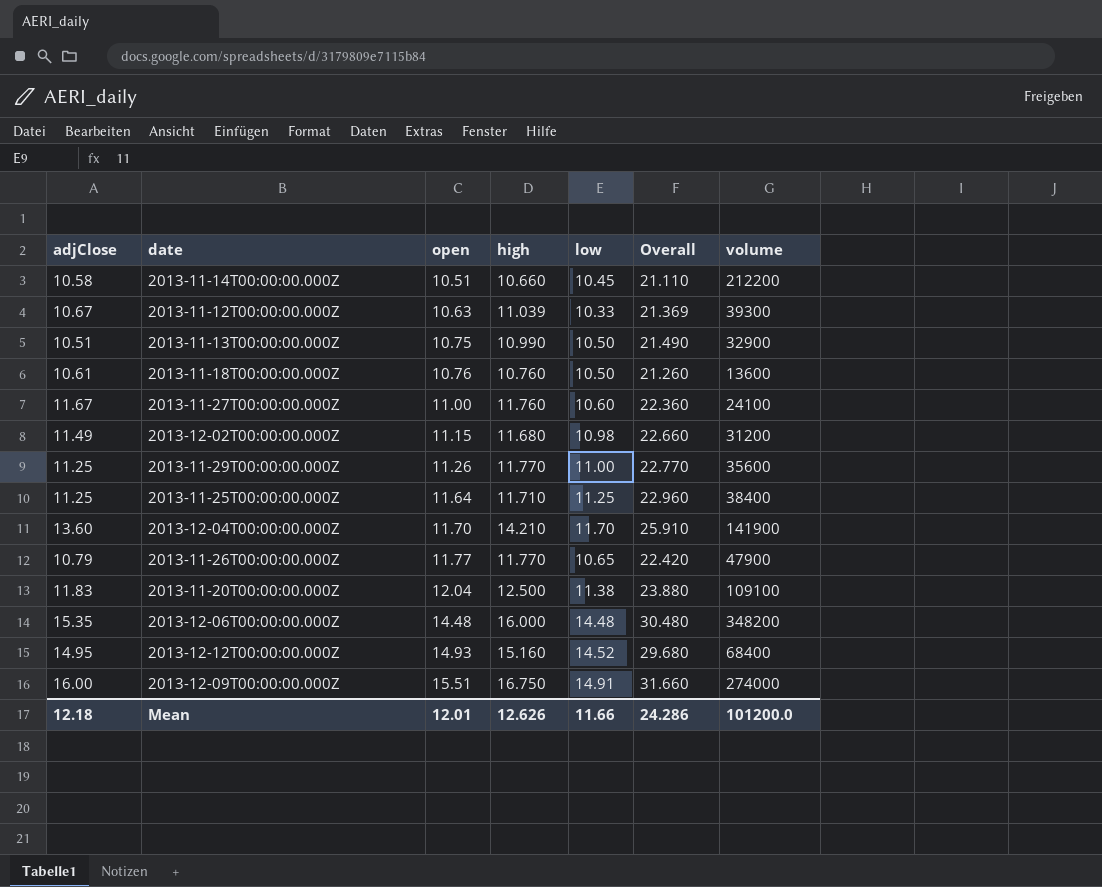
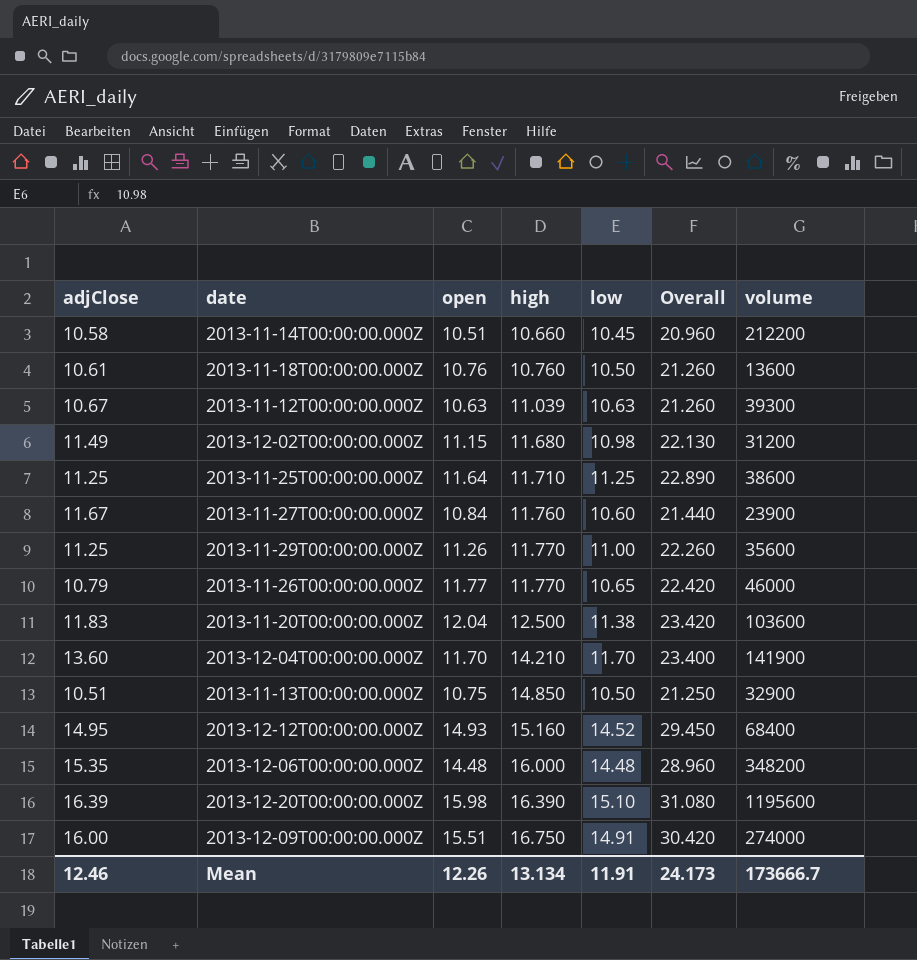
row order: open ascending -> high ascending
column Overall | formula: [high] + [low] -> [open] + [low]
2013-11-12T00:00:00.000Z | low: 10.33 -> 10.63
2013-11-25T00:00:00.000Z | volume: 38400 -> 38600
2013-11-27T00:00:00.000Z | open: 11.00 -> 10.84
2013-11-27T00:00:00.000Z | volume: 24100 -> 23900
2013-11-26T00:00:00.000Z | volume: 47900 -> 46000
2013-11-20T00:00:00.000Z | volume: 109100 -> 103600
2013-11-13T00:00:00.000Z | high: 10.990 -> 14.850
row 2013-12-20T00:00:00.000Z: none -> 16.39 | 15.98 | 16.390 | 15.10 | 31.080 | 1195600
Mean | adjClose: 12.18 -> 12.46
Mean | open: 12.01 -> 12.26
Mean | high: 12.626 -> 13.134
Mean | low: 11.66 -> 11.91
Mean | Overall: 24.286 -> 24.173
Mean | volume: 101200.0 -> 173666.7

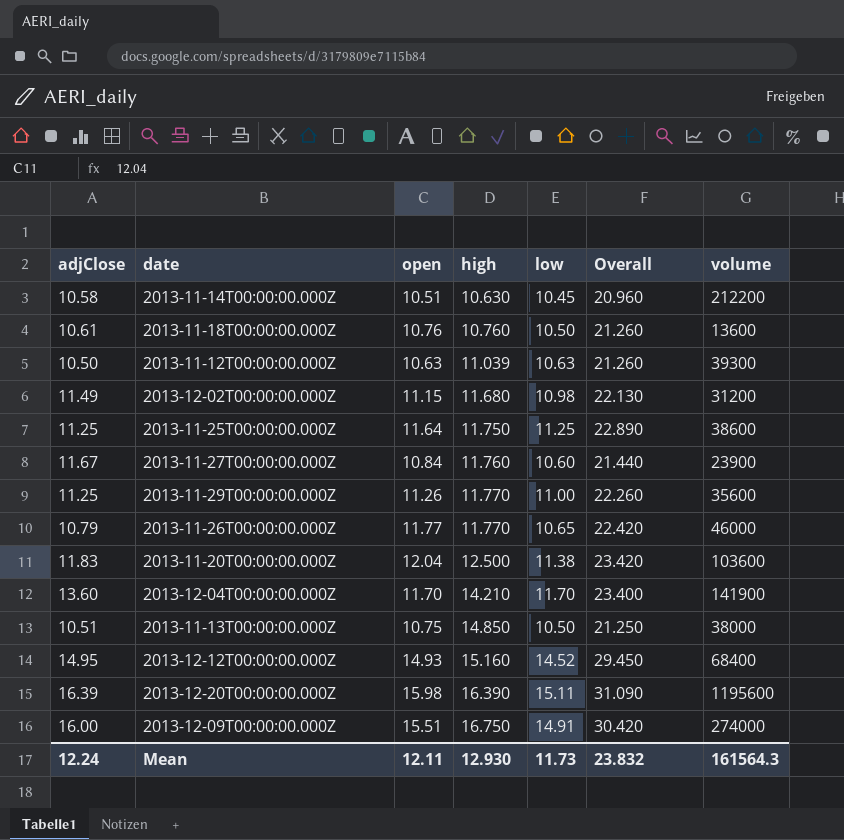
row 2013-12-06T00:00:00.000Z: 15.35 | 14.48 | 16.000 | 14.48 | 28.960 | 348200 -> none
2013-11-14T00:00:00.000Z | high: 10.660 -> 10.630
2013-11-12T00:00:00.000Z | adjClose: 10.67 -> 10.50
2013-11-25T00:00:00.000Z | high: 11.710 -> 11.750
2013-11-13T00:00:00.000Z | volume: 32900 -> 38000
2013-12-20T00:00:00.000Z | low: 15.10 -> 15.11
2013-12-20T00:00:00.000Z | Overall: 31.080 -> 31.090
Mean | adjClose: 12.46 -> 12.24
Mean | open: 12.26 -> 12.11
Mean | high: 13.134 -> 12.930
Mean | low: 11.91 -> 11.73
Mean | Overall: 24.173 -> 23.832
Mean | volume: 173666.7 -> 161564.3

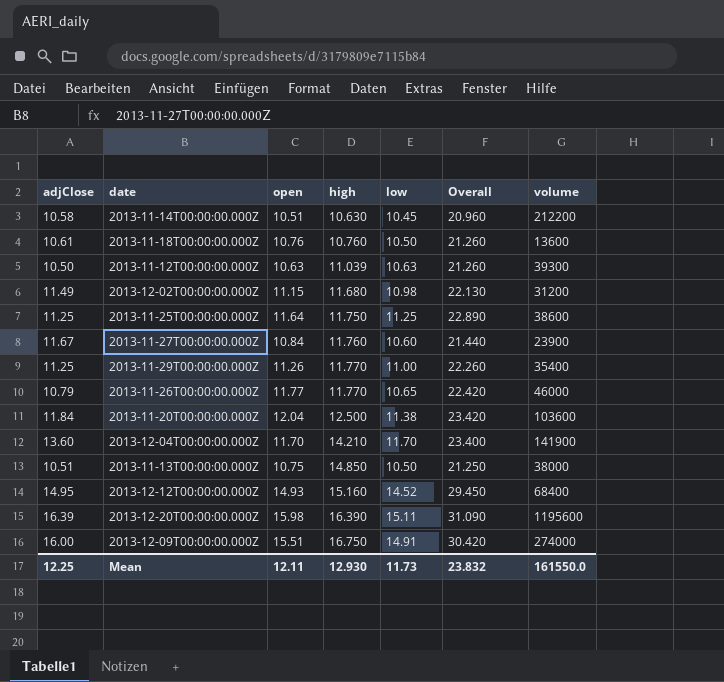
2013-11-29T00:00:00.000Z | volume: 35600 -> 35400
2013-11-20T00:00:00.000Z | adjClose: 11.83 -> 11.84
Mean | adjClose: 12.24 -> 12.25
Mean | volume: 161564.3 -> 161550.0

